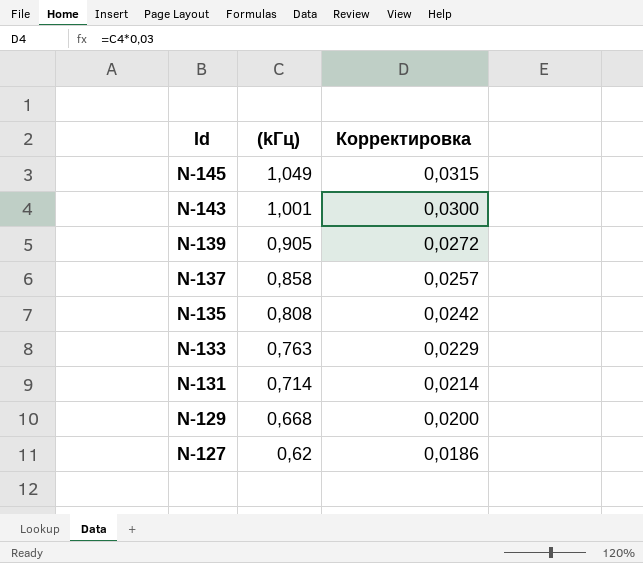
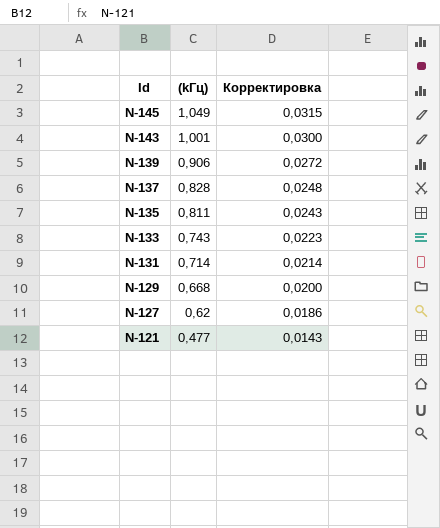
N-139 | (kГц): 0,905 -> 0,906
N-137 | (kГц): 0,858 -> 0,828
N-137 | Корректировка: 0,0257 -> 0,0248
N-135 | (kГц): 0,808 -> 0,811
N-135 | Корректировка: 0,0242 -> 0,0243
N-133 | (kГц): 0,763 -> 0,743
N-133 | Корректировка: 0,0229 -> 0,0223
row N-121: none -> 0,477 | 0,0143

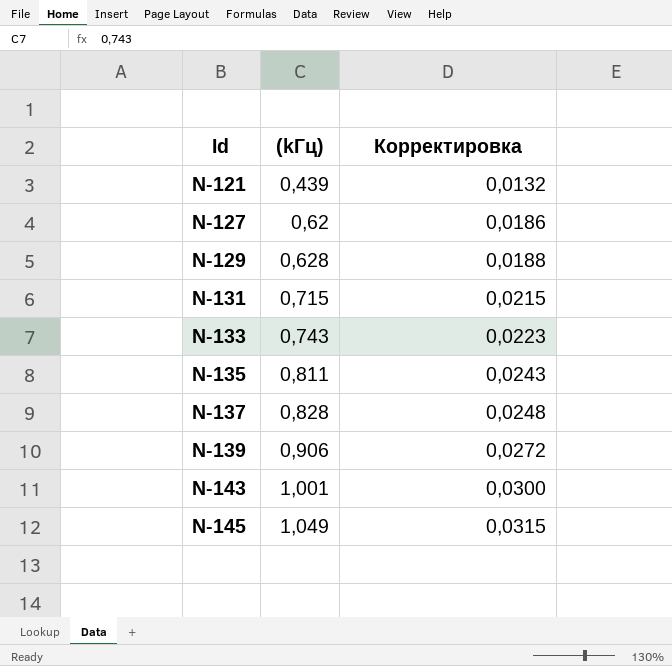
row order: Id descending -> Id ascending
N-121 | (kГц): 0,477 -> 0,439
N-121 | Корректировка: 0,0143 -> 0,0132
N-129 | (kГц): 0,668 -> 0,628
N-129 | Корректировка: 0,0200 -> 0,0188
N-131 | (kГц): 0,714 -> 0,715
N-131 | Корректировка: 0,0214 -> 0,0215

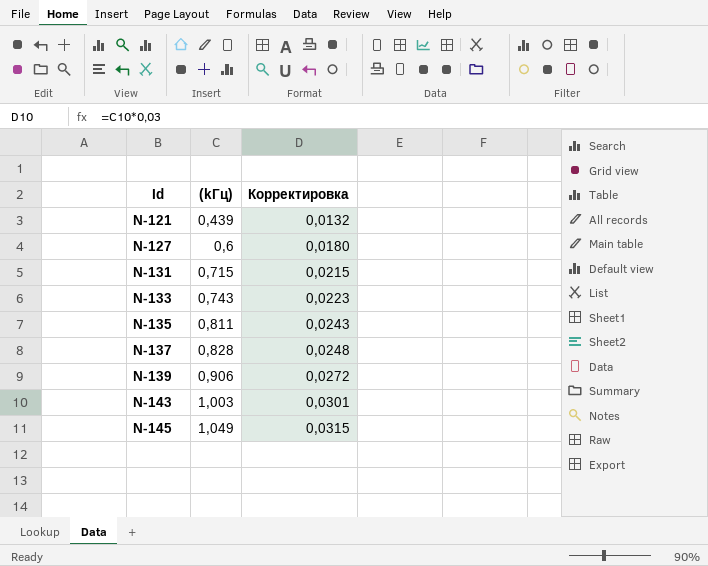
row N-129: 0,628 | 0,0188 -> none
N-127 | (kГц): 0,62 -> 0,6
N-127 | Корректировка: 0,0186 -> 0,0180
N-143 | (kГц): 1,001 -> 1,003
N-143 | Корректировка: 0,0300 -> 0,0301

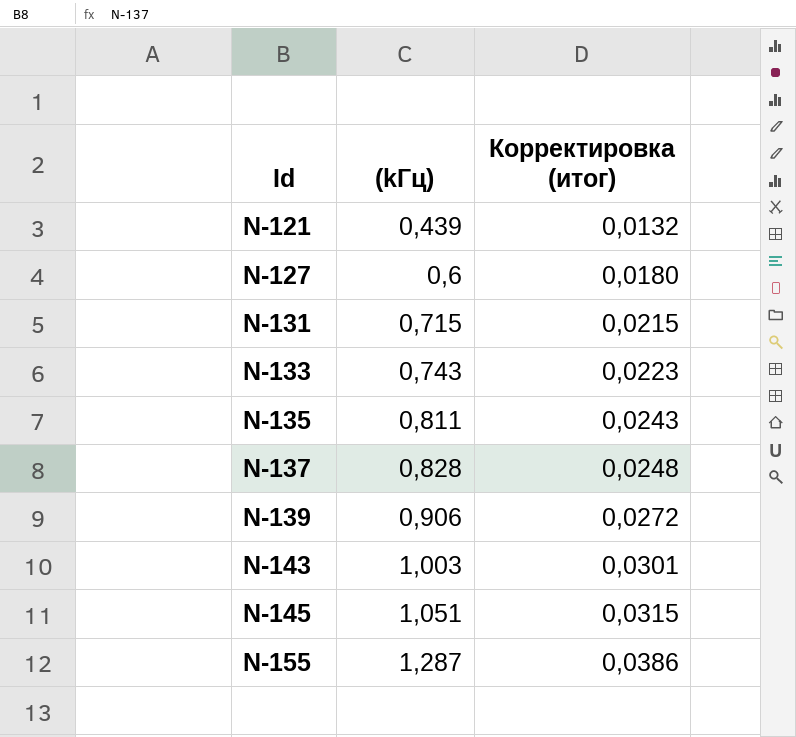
column name: Корректировка -> Корректировка (итог)
N-145 | (kГц): 1,049 -> 1,051
row N-155: none -> 1,287 | 0,0386

